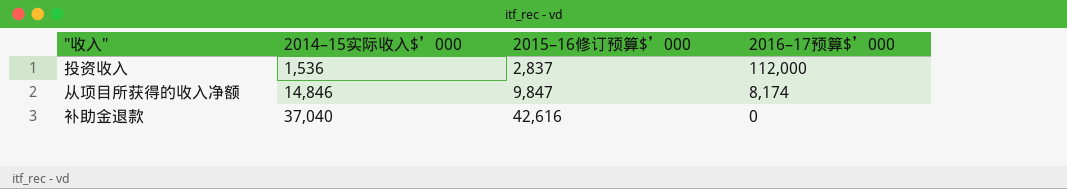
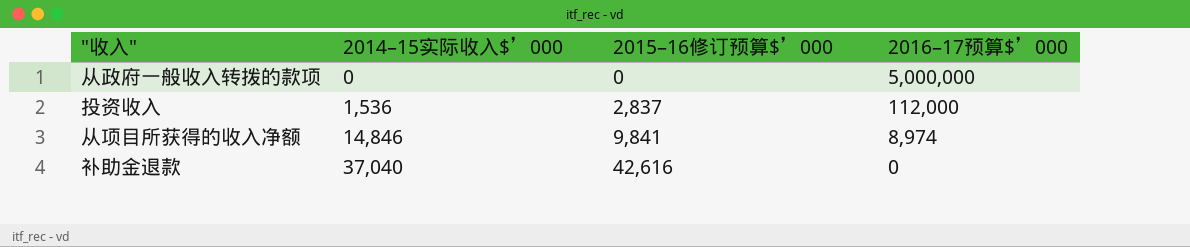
row 从政府一般收入转拨的款项: none -> 0 | 0 | 5,000,000
从项目所获得的收入净额 | 2015–16修订预算$’000: 9,847 -> 9,841
从项目所获得的收入净额 | 2016–17预算$’000: 8,174 -> 8,974

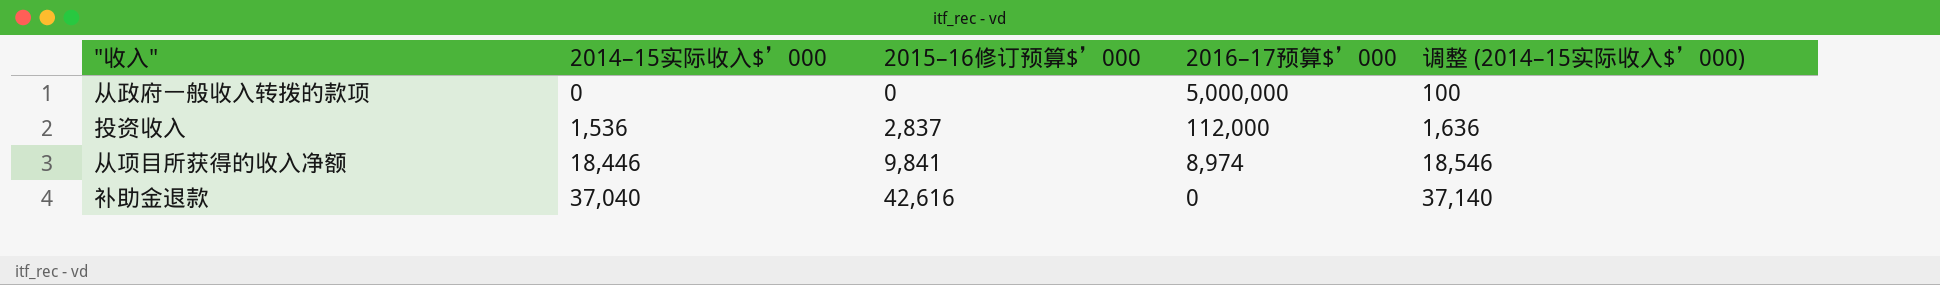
column 调整 (2014–15实际收入$’000) | formula: none -> [2014–15实际收入$’000] + 100
从项目所获得的收入净额 | 2014–15实际收入$’000: 14,846 -> 18,446

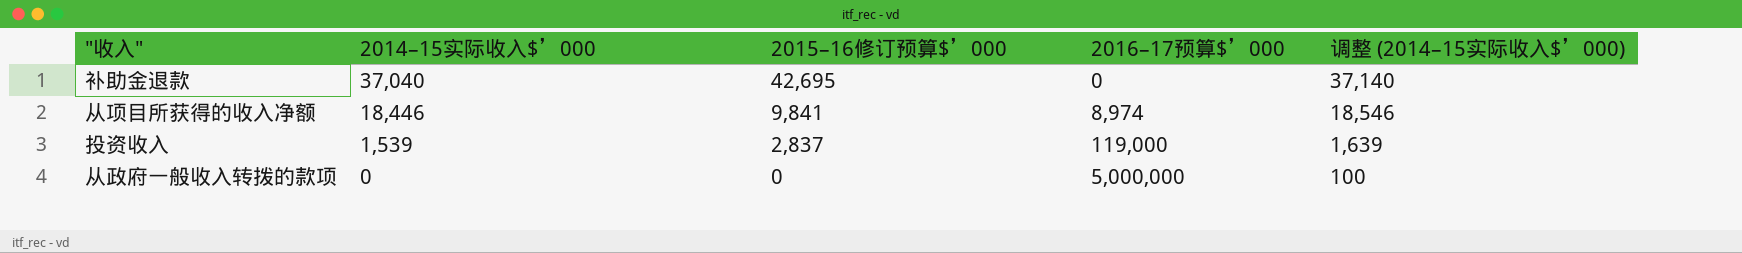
row order: 2014–15实际收入$’000 ascending -> 2014–15实际收入$’000 descending
补助金退款 | 2015–16修订预算$’000: 42,616 -> 42,695
投资收入 | 2014–15实际收入$’000: 1,536 -> 1,539
投资收入 | 2016–17预算$’000: 112,000 -> 119,000
投资收入 | 调整 (2014–15实际收入$’000): 1,636 -> 1,639

